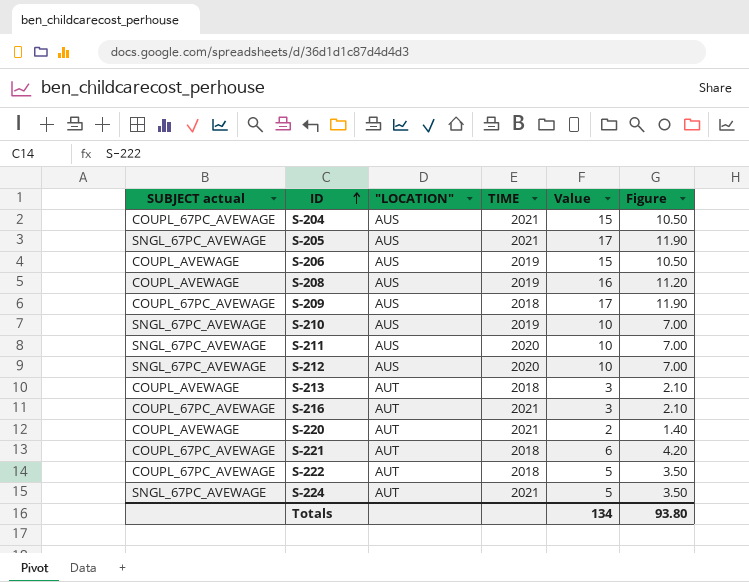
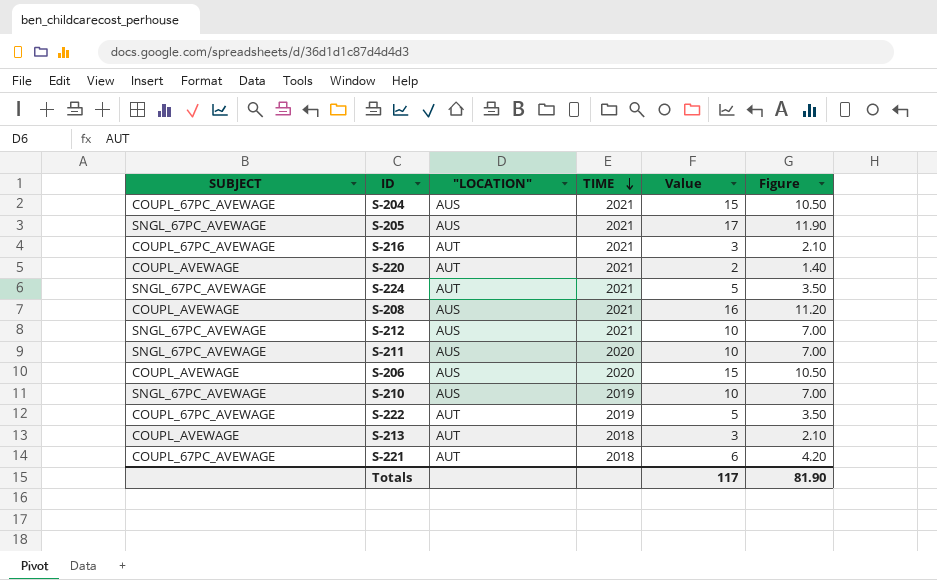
row order: ID ascending -> TIME descending
column name: SUBJECT actual -> SUBJECT
row S-209: COUPL_67PC_AVEWAGE | AUS | 2018 | 17 | 11.90 -> none
S-208 | TIME: 2019 -> 2021
S-212 | TIME: 2020 -> 2021
S-206 | TIME: 2019 -> 2020
S-222 | TIME: 2018 -> 2019
Totals | Value: 134 -> 117
Totals | Figure: 93.80 -> 81.90

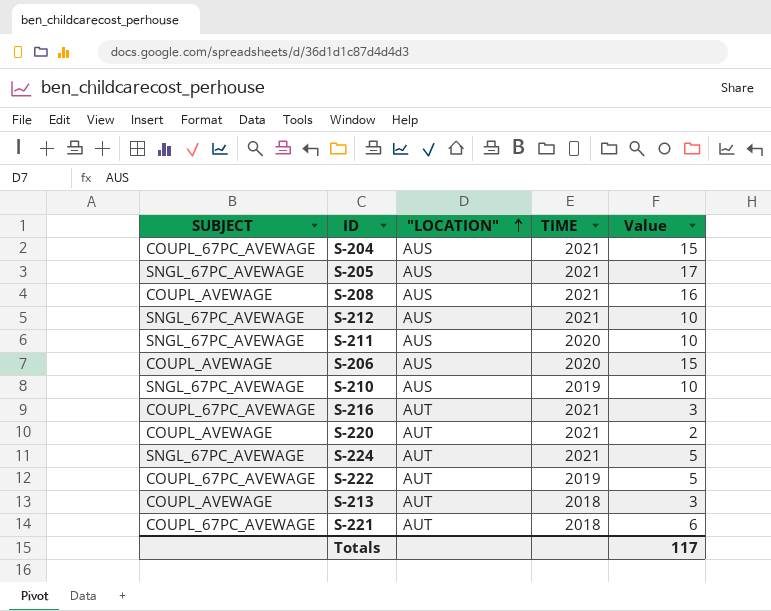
row order: TIME descending -> "LOCATION" ascending
column Figure | formula: [Value] * 0.7 -> none

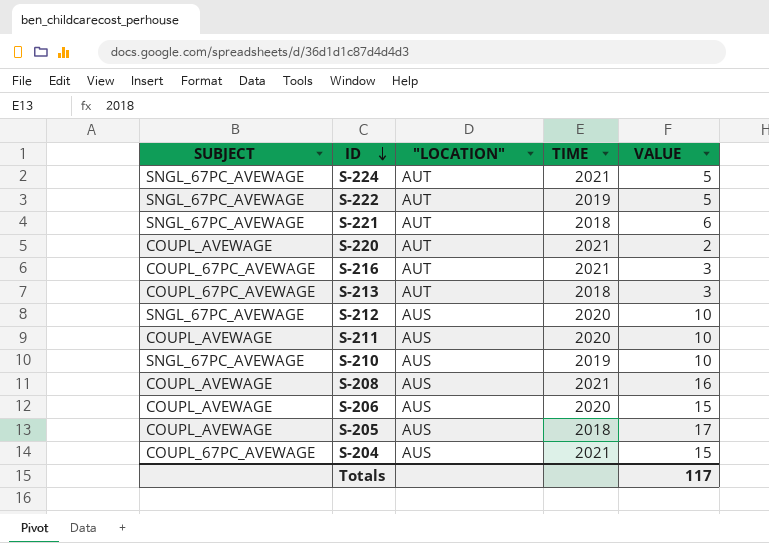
row order: "LOCATION" ascending -> ID descending
column name: Value -> VALUE
S-222 | SUBJECT: COUPL_67PC_AVEWAGE -> SNGL_67PC_AVEWAGE
S-221 | SUBJECT: COUPL_67PC_AVEWAGE -> SNGL_67PC_AVEWAGE
S-213 | SUBJECT: COUPL_AVEWAGE -> COUPL_67PC_AVEWAGE
S-212 | TIME: 2021 -> 2020
S-211 | SUBJECT: SNGL_67PC_AVEWAGE -> COUPL_AVEWAGE
S-205 | SUBJECT: SNGL_67PC_AVEWAGE -> COUPL_AVEWAGE
S-205 | TIME: 2021 -> 2018

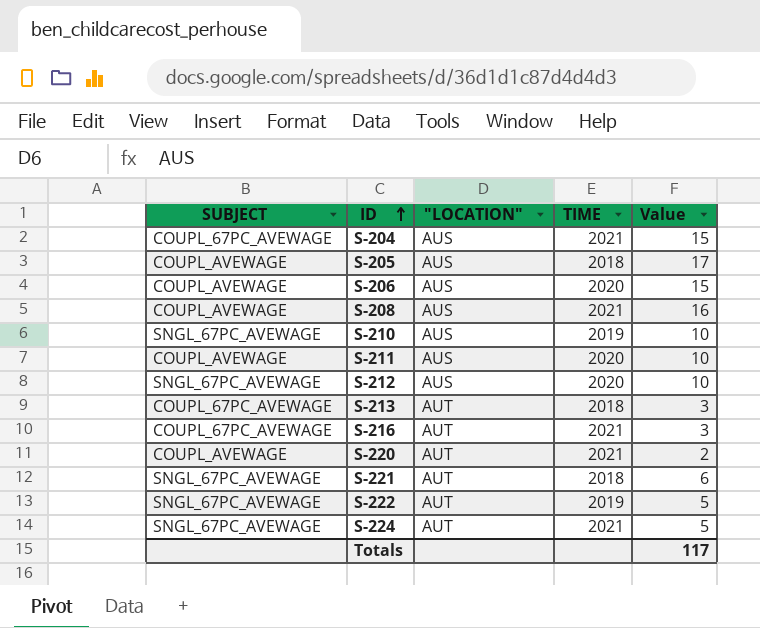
row order: ID descending -> ID ascending
column name: VALUE -> Value

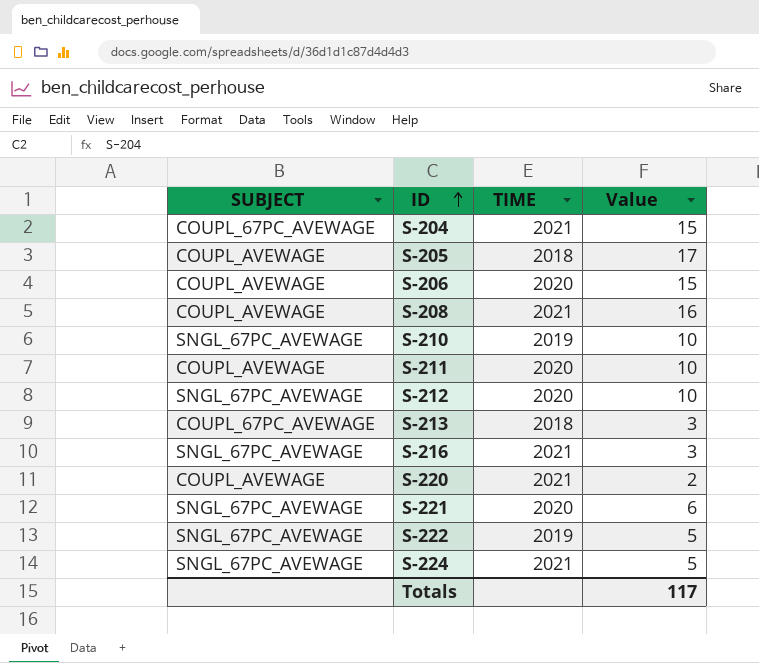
column "LOCATION" | position: 3 -> none
S-216 | SUBJECT: COUPL_67PC_AVEWAGE -> SNGL_67PC_AVEWAGE
S-221 | TIME: 2018 -> 2020

